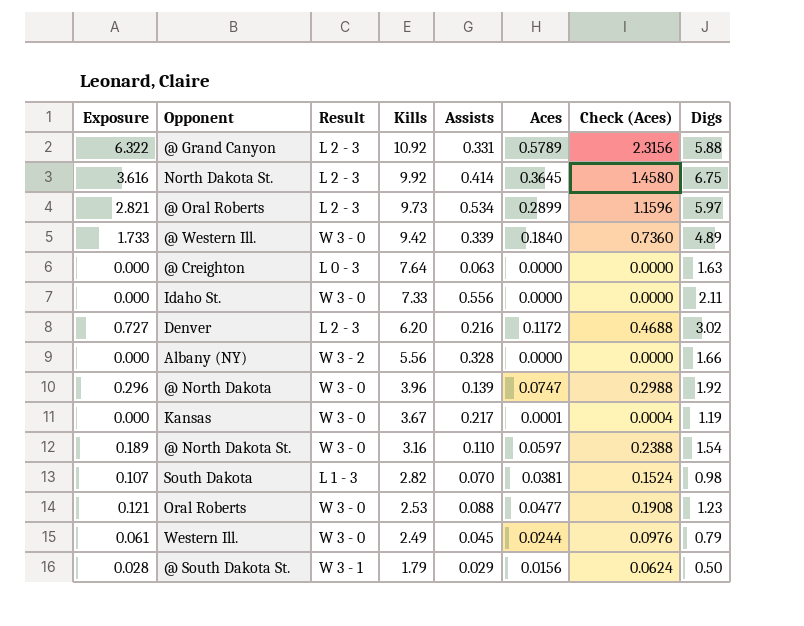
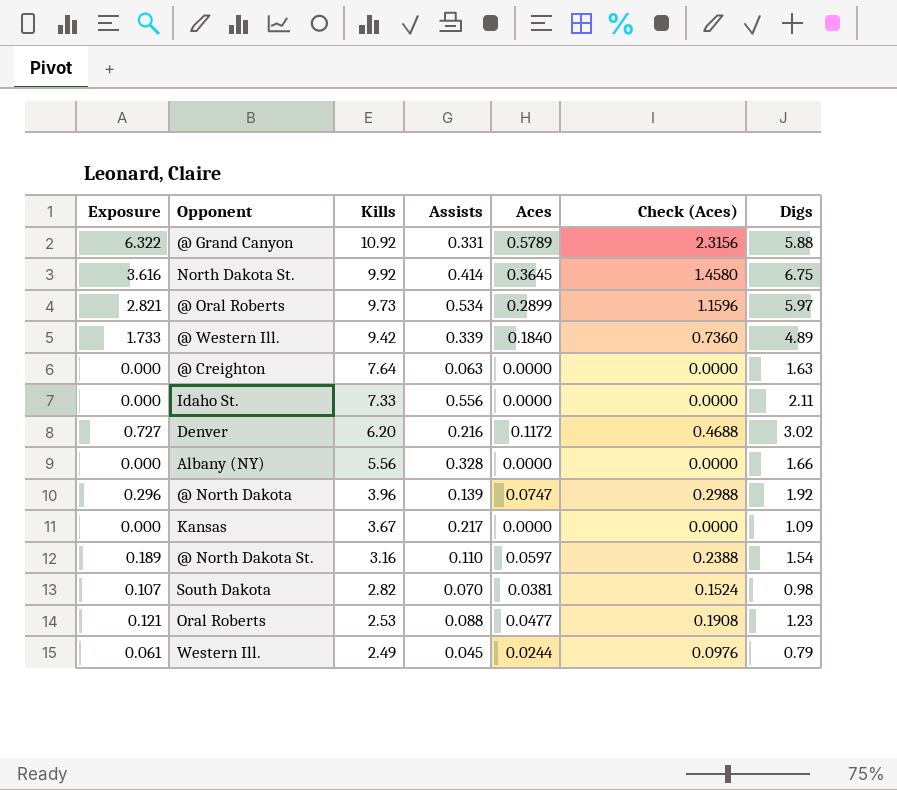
column Result | position: 3 -> none
row @ South Dakota St.: 0.028 | W 3 - 1 | 1.79 | 0.029 | 0.0156 | 0.0624 | 0.50 -> none
Kansas | Aces: 0.0001 -> 0.0000
Kansas | Check (Aces): 0.0004 -> 0.0000
Kansas | Digs: 1.19 -> 1.09

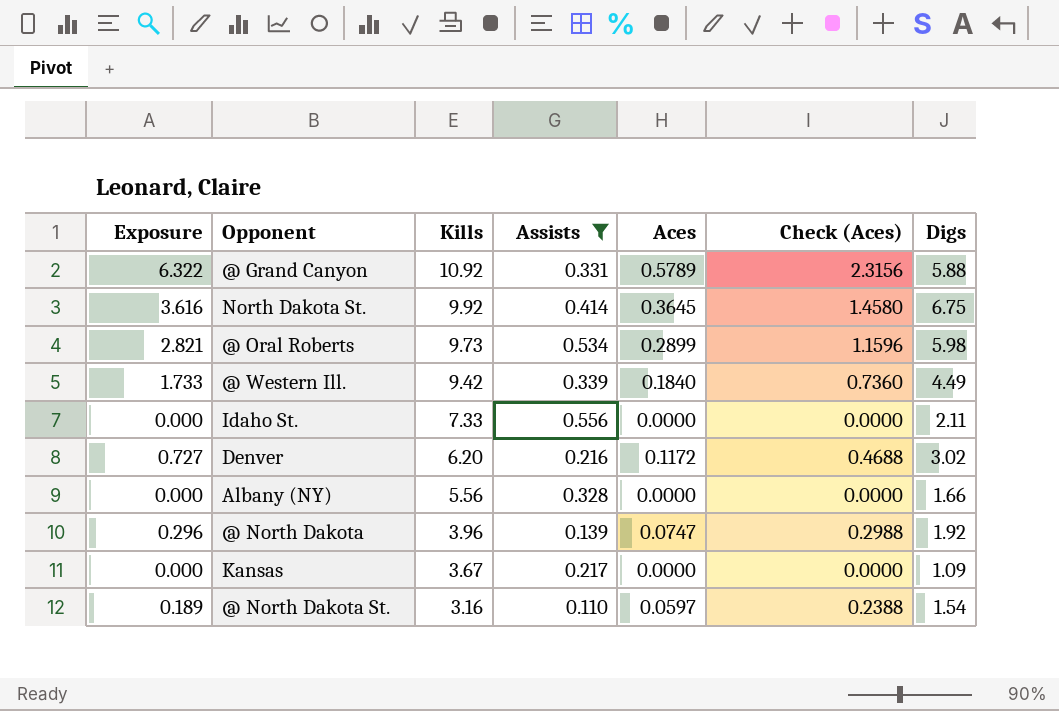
filter: none -> Assists >= 0.110
@ Oral Roberts | Digs: 5.97 -> 5.98
@ Western Ill. | Digs: 4.89 -> 4.49

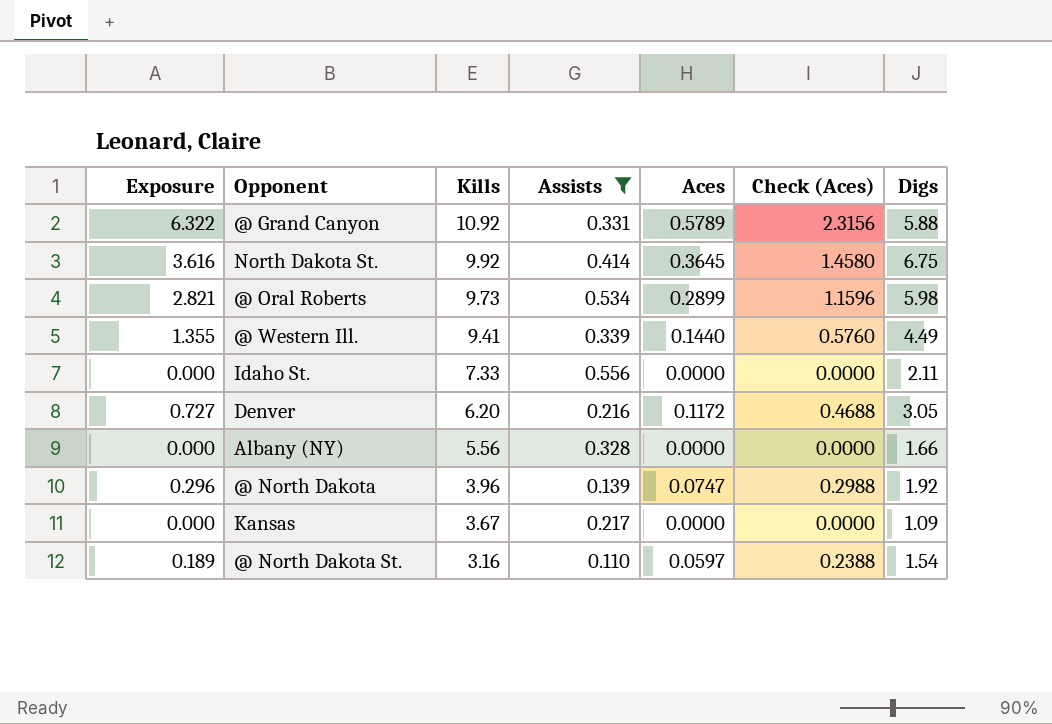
@ Western Ill. | Exposure: 1.733 -> 1.355
@ Western Ill. | Kills: 9.42 -> 9.41
@ Western Ill. | Aces: 0.1840 -> 0.1440
@ Western Ill. | Check (Aces): 0.7360 -> 0.5760
Denver | Digs: 3.02 -> 3.05

